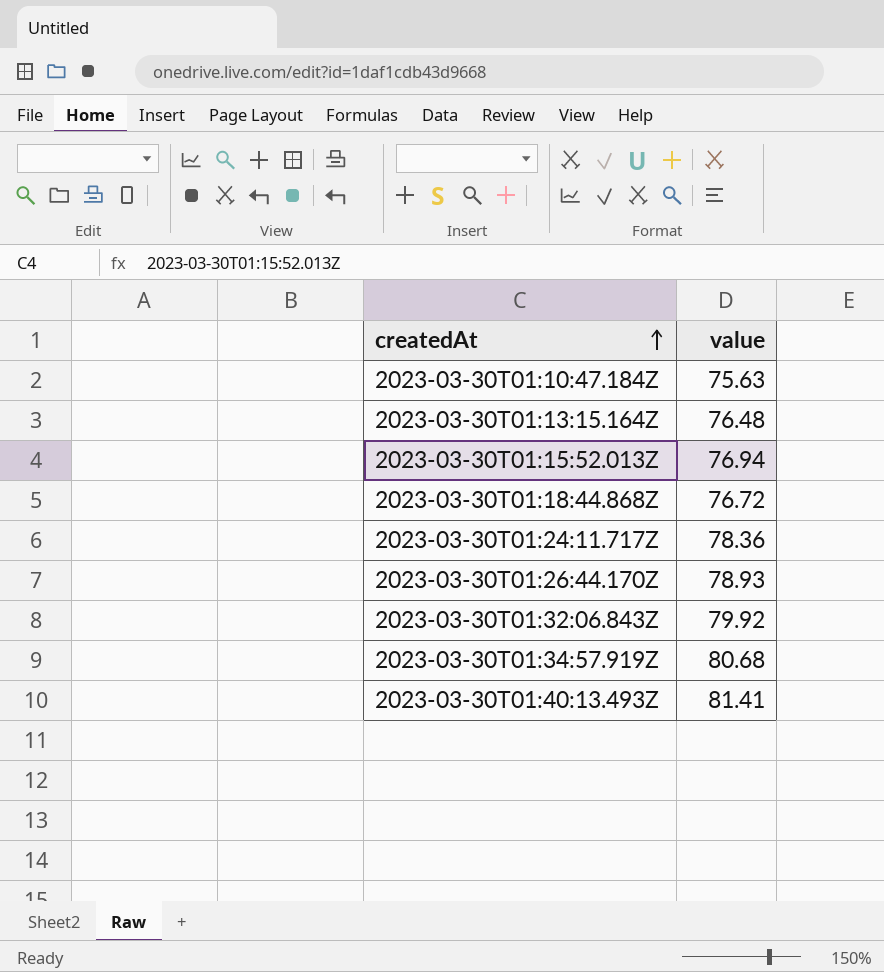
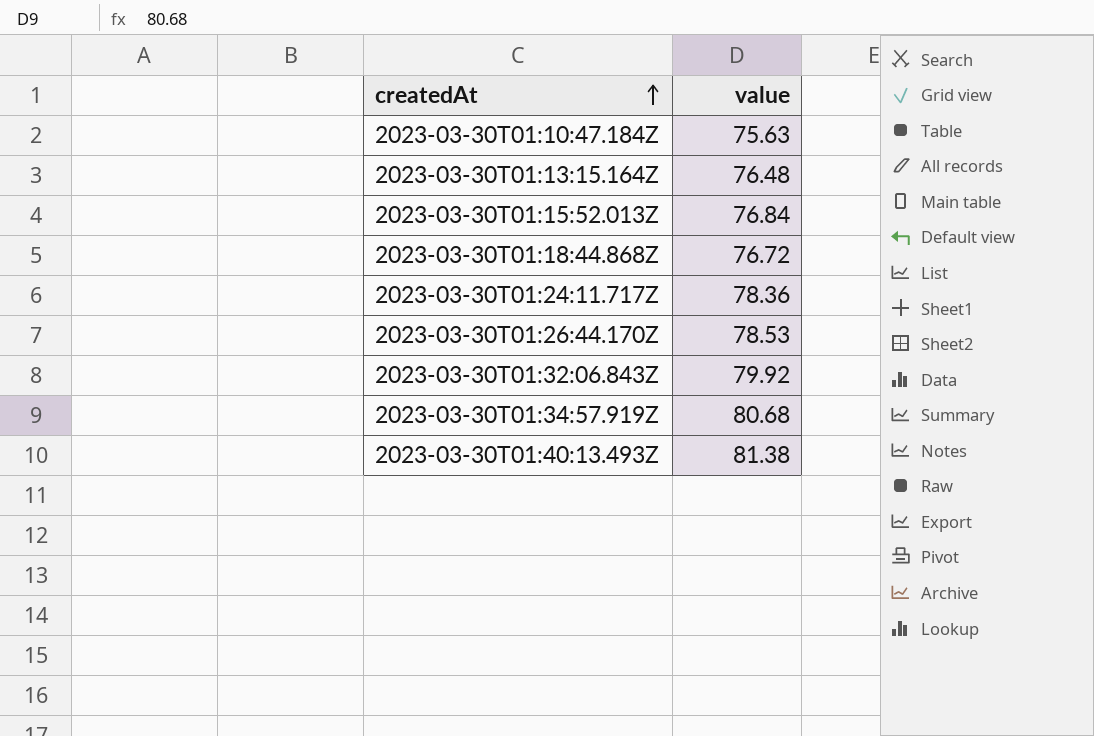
2023-03-30T01:15:52.013Z | value: 76.94 -> 76.84
2023-03-30T01:26:44.170Z | value: 78.93 -> 78.53
2023-03-30T01:40:13.493Z | value: 81.41 -> 81.38

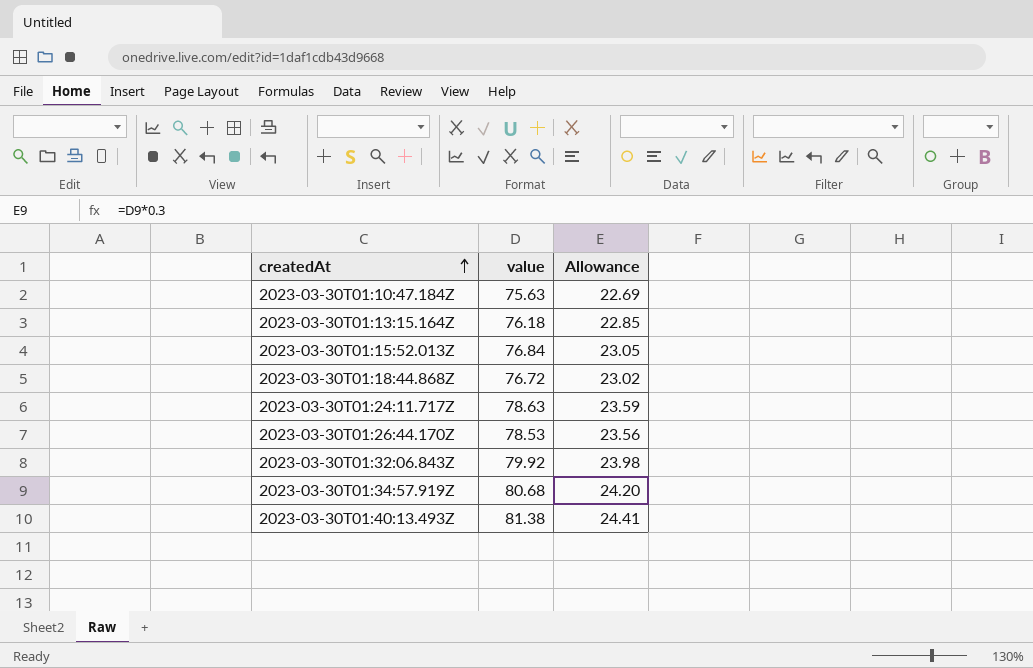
column Allowance | formula: none -> [value] * 0.3
2023-03-30T01:13:15.164Z | value: 76.48 -> 76.18
2023-03-30T01:24:11.717Z | value: 78.36 -> 78.63

